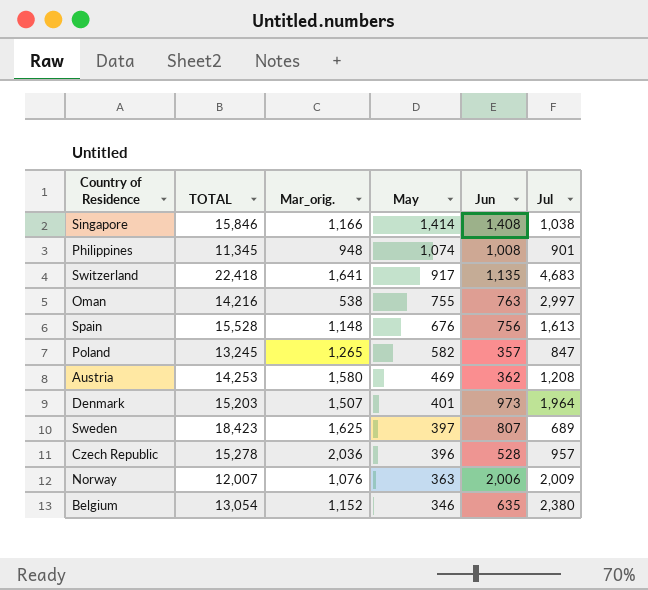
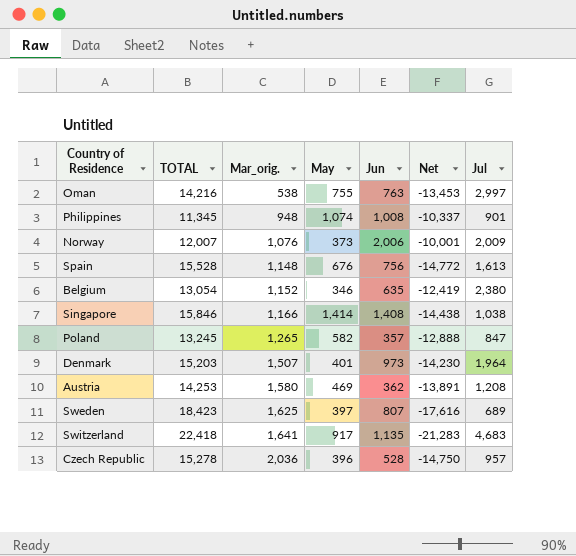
row order: May descending -> Mar_orig. ascending
column Net | formula: none -> [Jun] - [TOTAL]
Norway | May: 363 -> 373

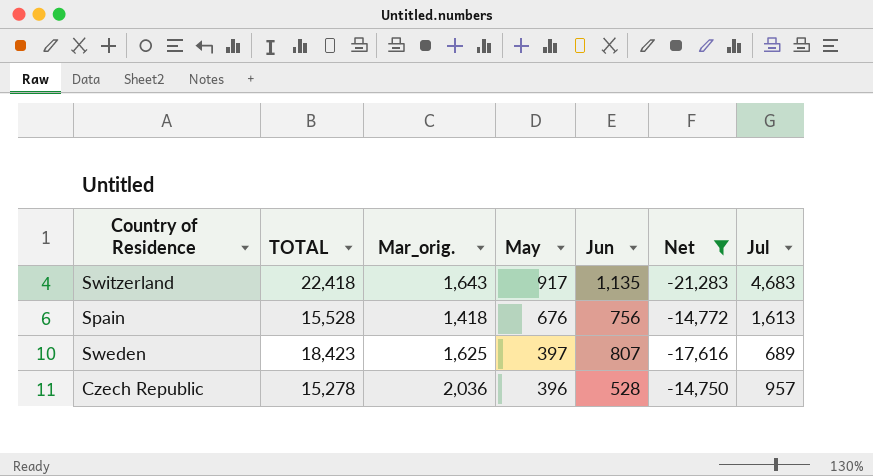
filter: none -> Net <= -14,750
row order: Mar_orig. ascending -> May descending
Switzerland | Mar_orig.: 1,641 -> 1,643
Spain | Mar_orig.: 1,148 -> 1,418

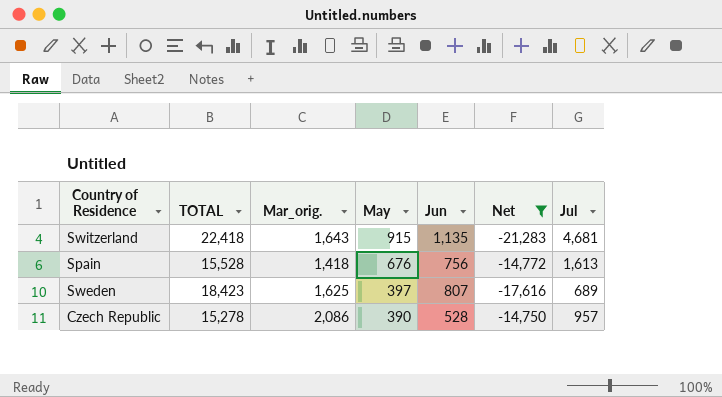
Switzerland | May: 917 -> 915
Switzerland | Jul: 4,683 -> 4,681
Czech Republic | Mar_orig.: 2,036 -> 2,086
Czech Republic | May: 396 -> 390

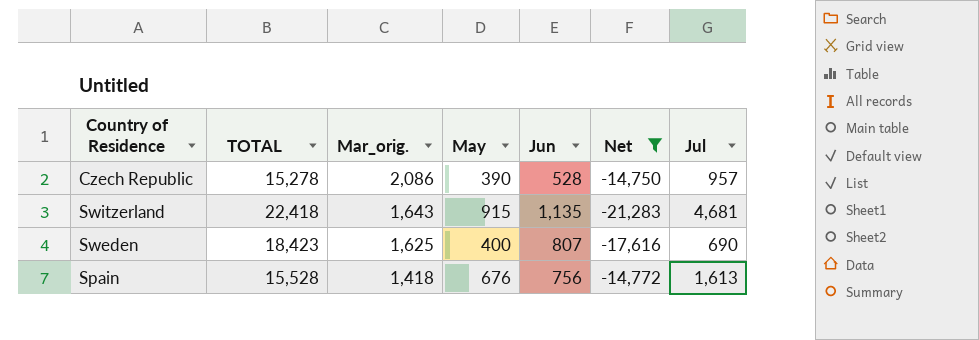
row order: May descending -> Mar_orig. descending
Sweden | May: 397 -> 400
Sweden | Jul: 689 -> 690

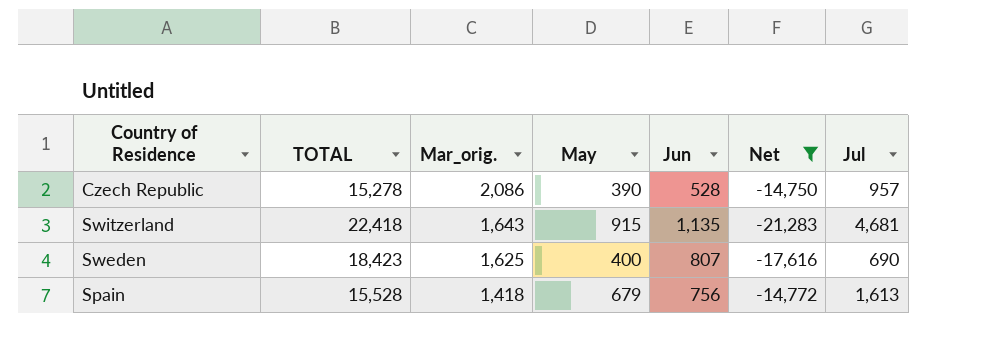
Spain | May: 676 -> 679

